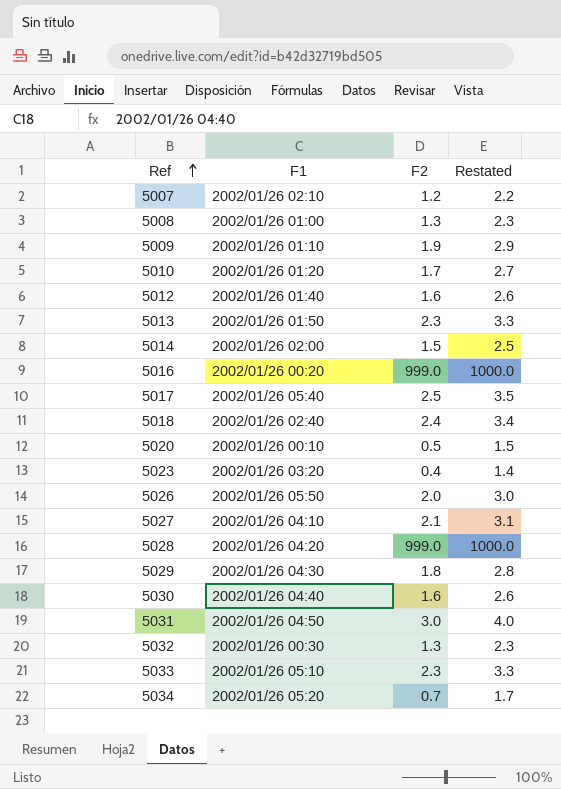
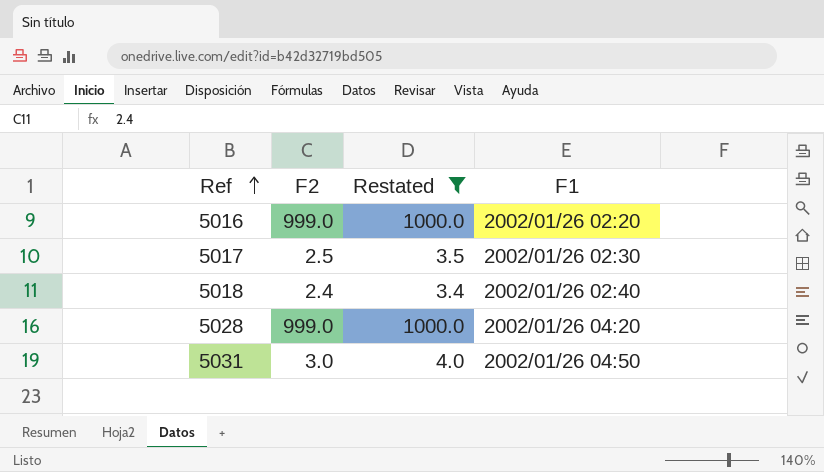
filter: none -> Restated >= 3.4
column F1 | position: 2 -> 4
5016 | F1: 2002/01/26 00:20 -> 2002/01/26 02:20
5017 | F1: 2002/01/26 05:40 -> 2002/01/26 02:30

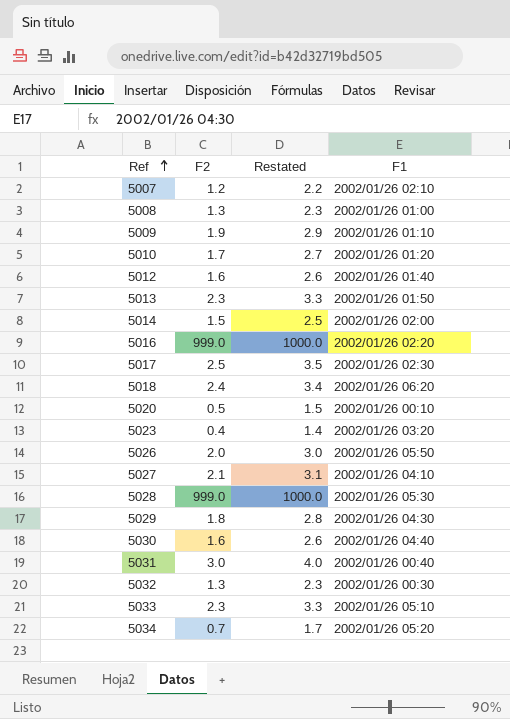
filter: Restated >= 3.4 -> none
5018 | F1: 2002/01/26 02:40 -> 2002/01/26 06:20
5028 | F1: 2002/01/26 04:20 -> 2002/01/26 05:30
5031 | F1: 2002/01/26 04:50 -> 2002/01/26 00:40

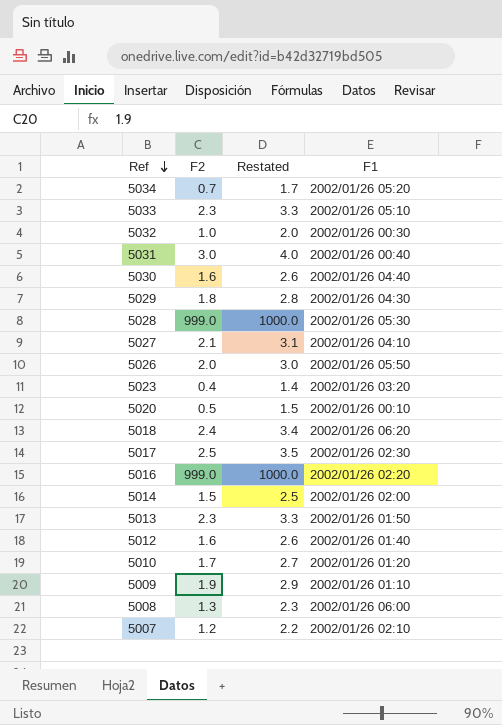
row order: Ref ascending -> Ref descending
5032 | F2: 1.3 -> 1.0
5032 | Restated: 2.3 -> 2.0
5008 | F1: 2002/01/26 01:00 -> 2002/01/26 06:00

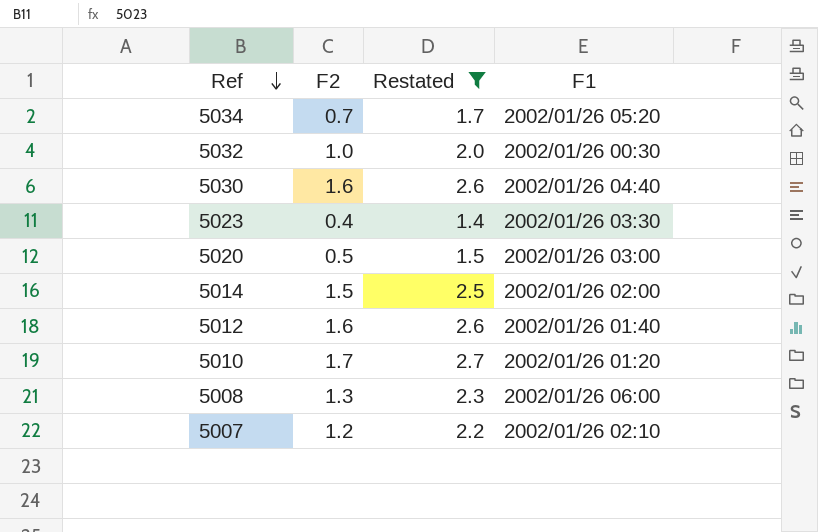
filter: none -> Restated <= 2.7
5023 | F1: 2002/01/26 03:20 -> 2002/01/26 03:30
5020 | F1: 2002/01/26 00:10 -> 2002/01/26 03:00

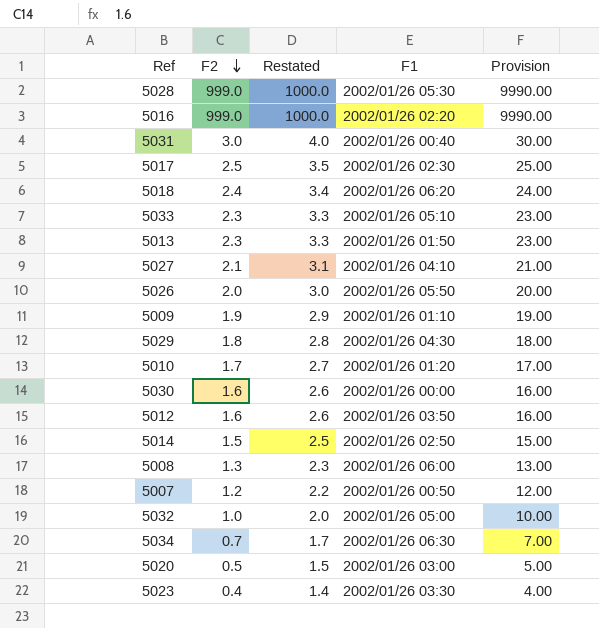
filter: Restated <= 2.7 -> none
row order: Ref descending -> F2 descending
column Provision | formula: none -> [F2] * 10
5030 | F1: 2002/01/26 04:40 -> 2002/01/26 00:00
5012 | F1: 2002/01/26 01:40 -> 2002/01/26 03:50
5014 | F1: 2002/01/26 02:00 -> 2002/01/26 02:50
5007 | F1: 2002/01/26 02:10 -> 2002/01/26 00:50
5032 | F1: 2002/01/26 00:30 -> 2002/01/26 05:00
5034 | F1: 2002/01/26 05:20 -> 2002/01/26 06:30

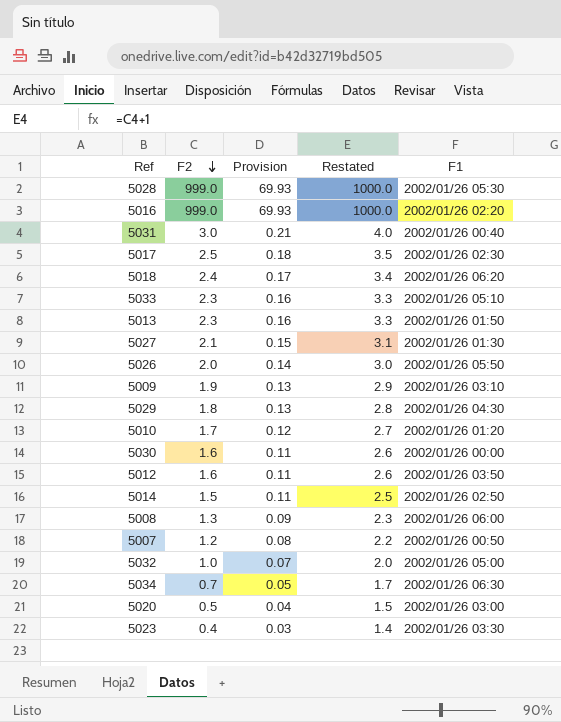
column Provision | formula: [F2] * 10 -> [F2] * 0.07
column Provision | position: 5 -> 3
5027 | F1: 2002/01/26 04:10 -> 2002/01/26 01:30
5009 | F1: 2002/01/26 01:10 -> 2002/01/26 03:10

